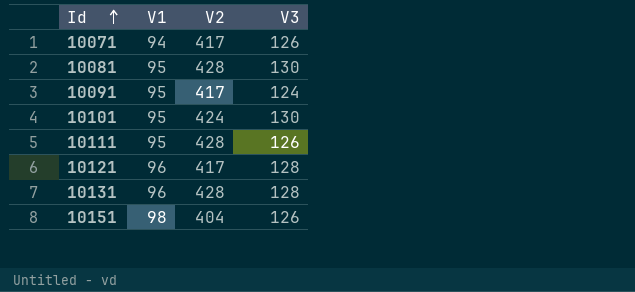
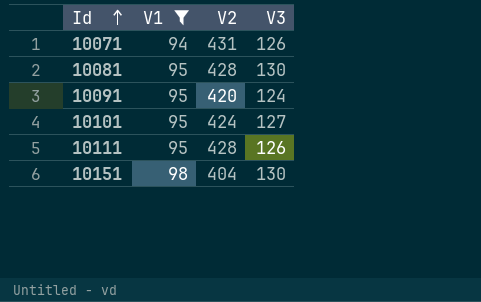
filter: none -> V1 != 96
10071 | V2: 417 -> 431
10091 | V2: 417 -> 420
10101 | V3: 130 -> 127
10151 | V3: 126 -> 130

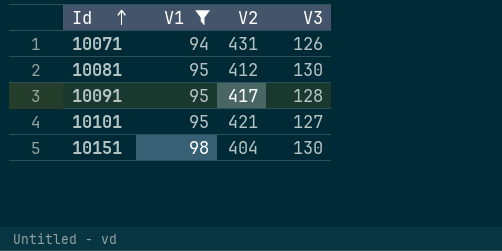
row 10111: 95 | 428 | 126 -> none
10081 | V2: 428 -> 412
10091 | V2: 420 -> 417
10091 | V3: 124 -> 128
10101 | V2: 424 -> 421

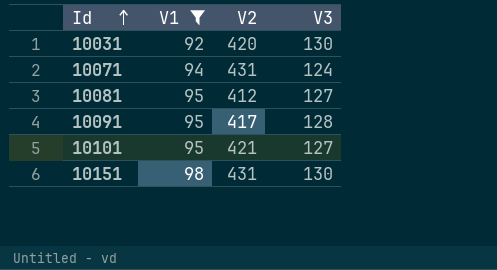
row 10031: none -> 92 | 420 | 130
10071 | V3: 126 -> 124
10081 | V3: 130 -> 127
10151 | V2: 404 -> 431

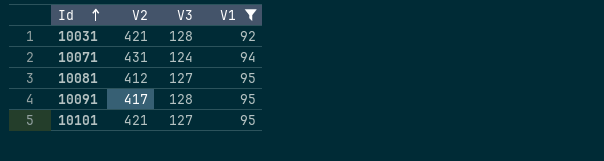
column V1 | position: 2 -> 4
row 10151: 98 | 431 | 130 -> none
10031 | V2: 420 -> 421
10031 | V3: 130 -> 128

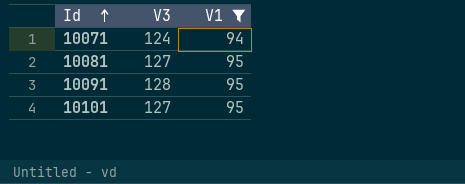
column V2 | position: 2 -> none
row 10031: 421 | 128 | 92 -> none

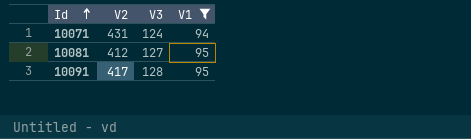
column V2 | position: none -> 2
row 10101: 127 | 95 -> none

